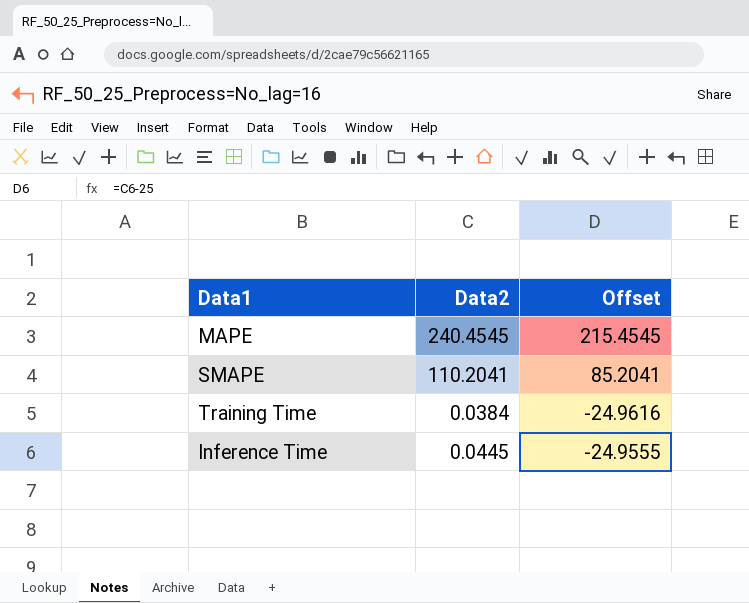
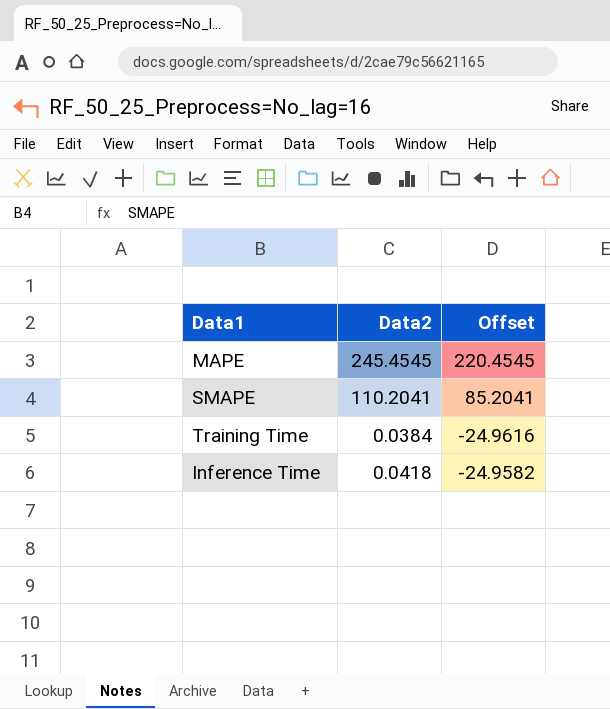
MAPE | Data2: 240.4545 -> 245.4545
MAPE | Offset: 215.4545 -> 220.4545
Inference Time | Data2: 0.0445 -> 0.0418
Inference Time | Offset: -24.9555 -> -24.9582

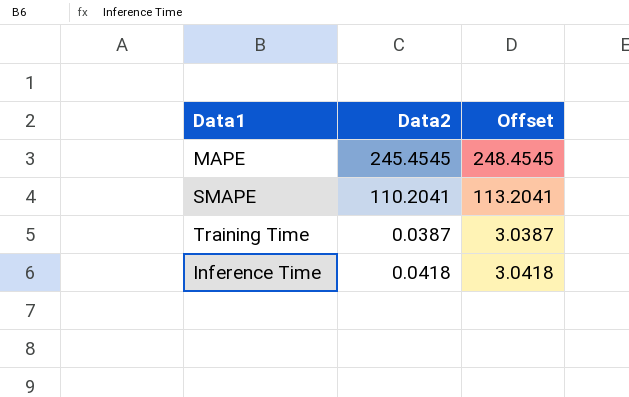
column Offset | formula: [Data2] - 25 -> [Data2] + 3
Training Time | Data2: 0.0384 -> 0.0387

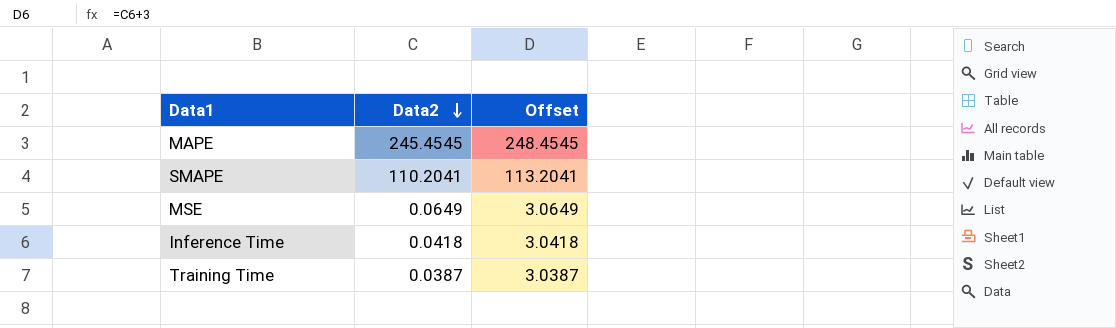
row order: none -> Data2 descending
row MSE: none -> 0.0649 | 3.0649

